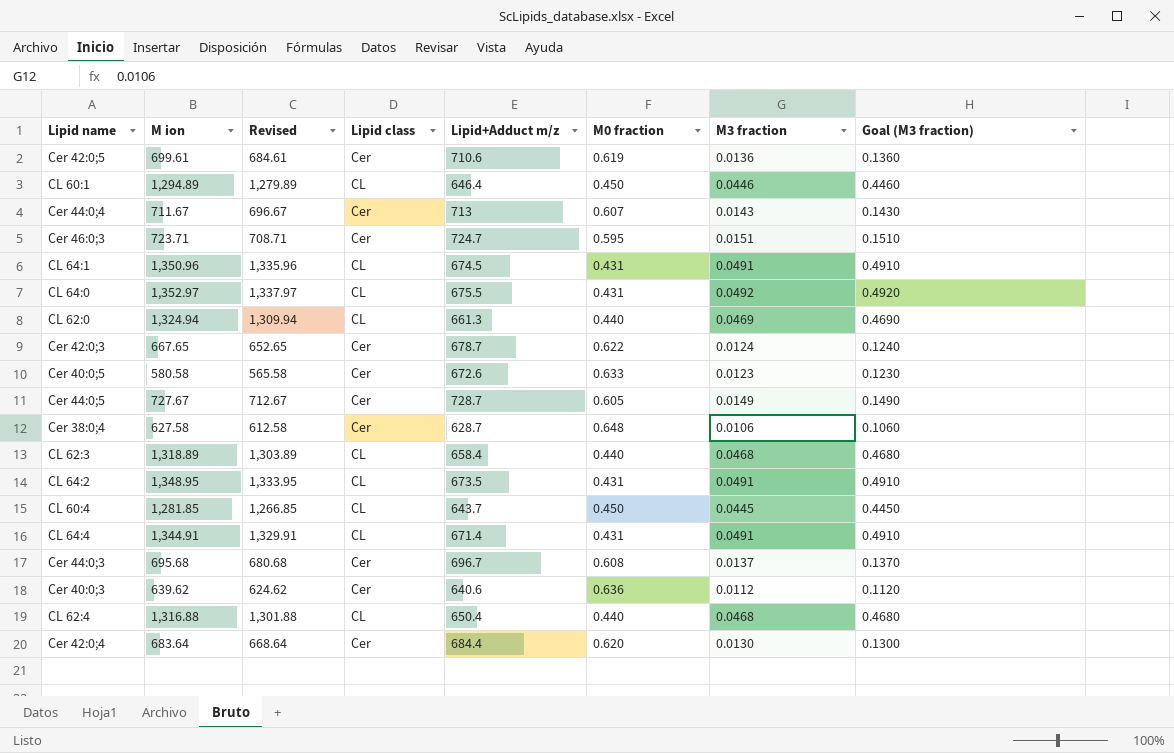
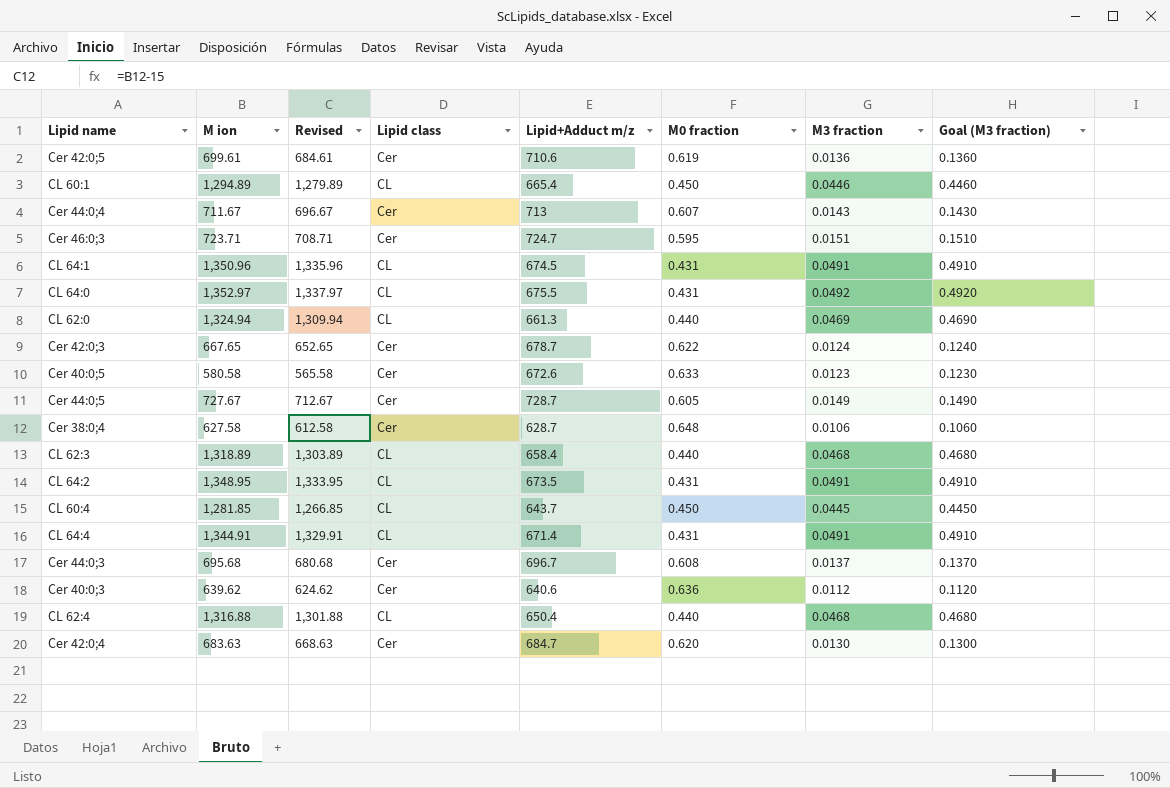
CL 60:1 | Lipid+Adduct m/z: 646.4 -> 665.4
Cer 42:0;4 | M ion: 683.64 -> 683.63
Cer 42:0;4 | Revised: 668.64 -> 668.63
Cer 42:0;4 | Lipid+Adduct m/z: 684.4 -> 684.7

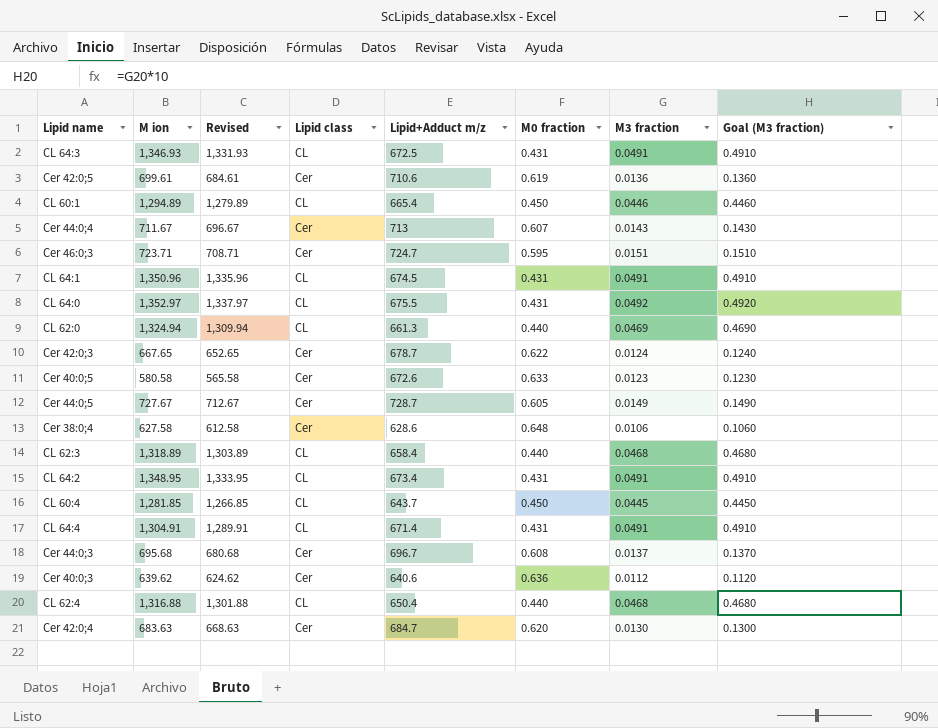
row CL 64:3: none -> 1,346.93 | 1,331.93 | CL | 672.5 | 0.431 | 0.0491 | 0.4910
Cer 38:0;4 | Lipid+Adduct m/z: 628.7 -> 628.6
CL 64:2 | Lipid+Adduct m/z: 673.5 -> 673.4
CL 64:4 | M ion: 1,344.91 -> 1,304.91
CL 64:4 | Revised: 1,329.91 -> 1,289.91

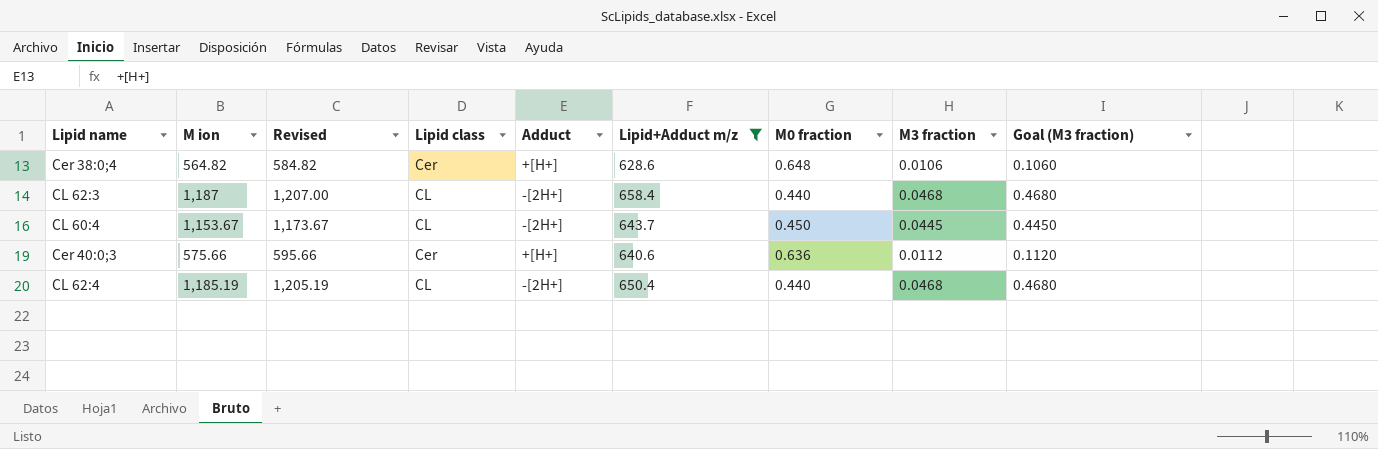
filter: none -> Lipid+Adduct m/z <= 658.4
column Revised | formula: [M ion] - 15 -> [M ion] + 20
column Adduct | position: none -> 5
Cer 38:0;4 | M ion: 627.58 -> 564.82
CL 62:3 | M ion: 1,318.89 -> 1,187
CL 60:4 | M ion: 1,281.85 -> 1,153.67
Cer 40:0;3 | M ion: 639.62 -> 575.66
CL 62:4 | M ion: 1,316.88 -> 1,185.19

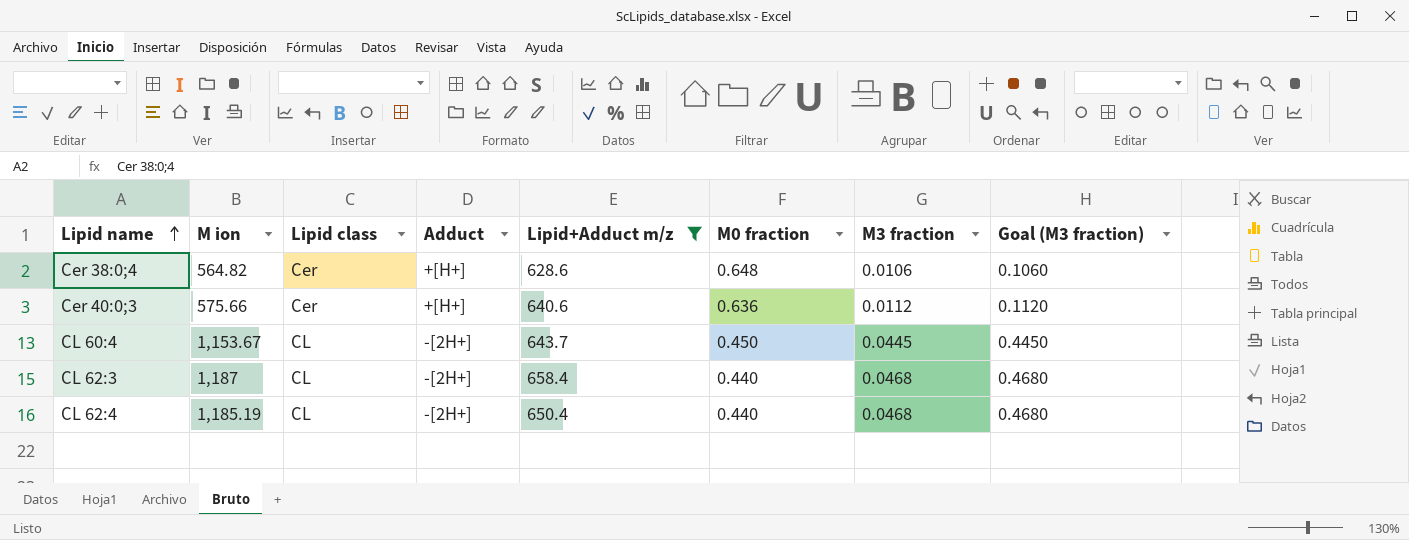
row order: none -> Lipid name ascending
column Revised | formula: [M ion] + 20 -> none

